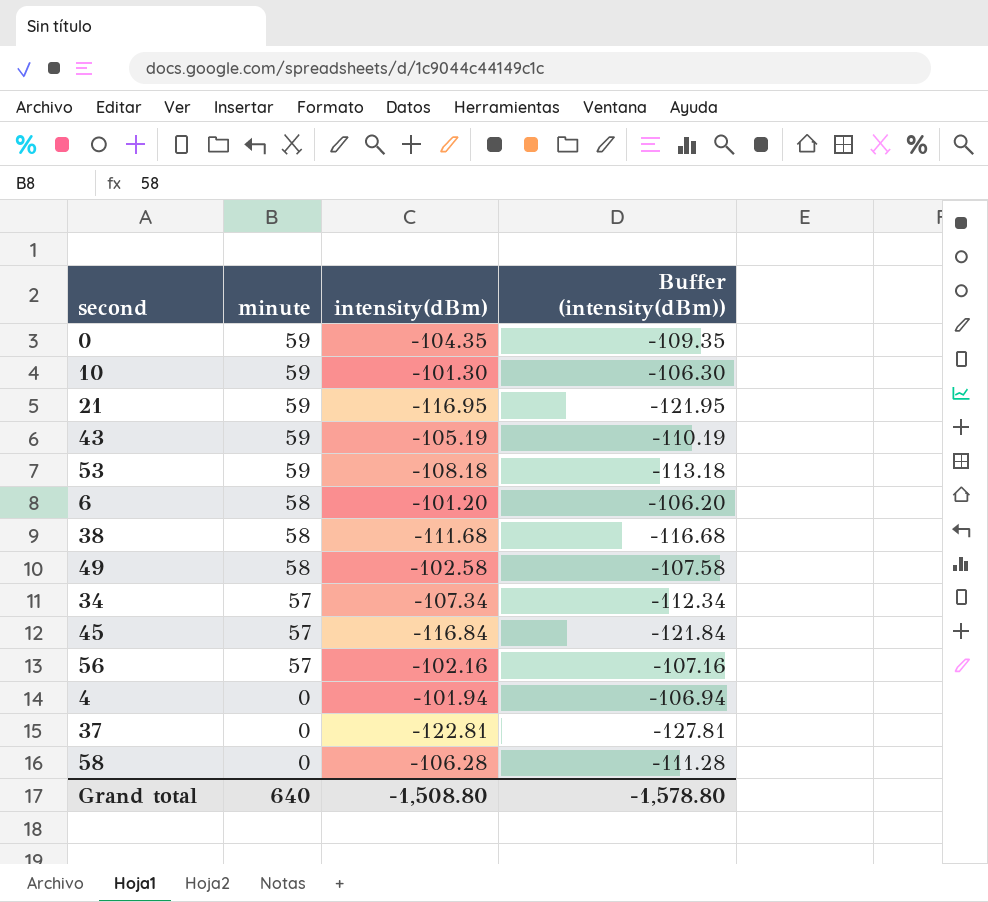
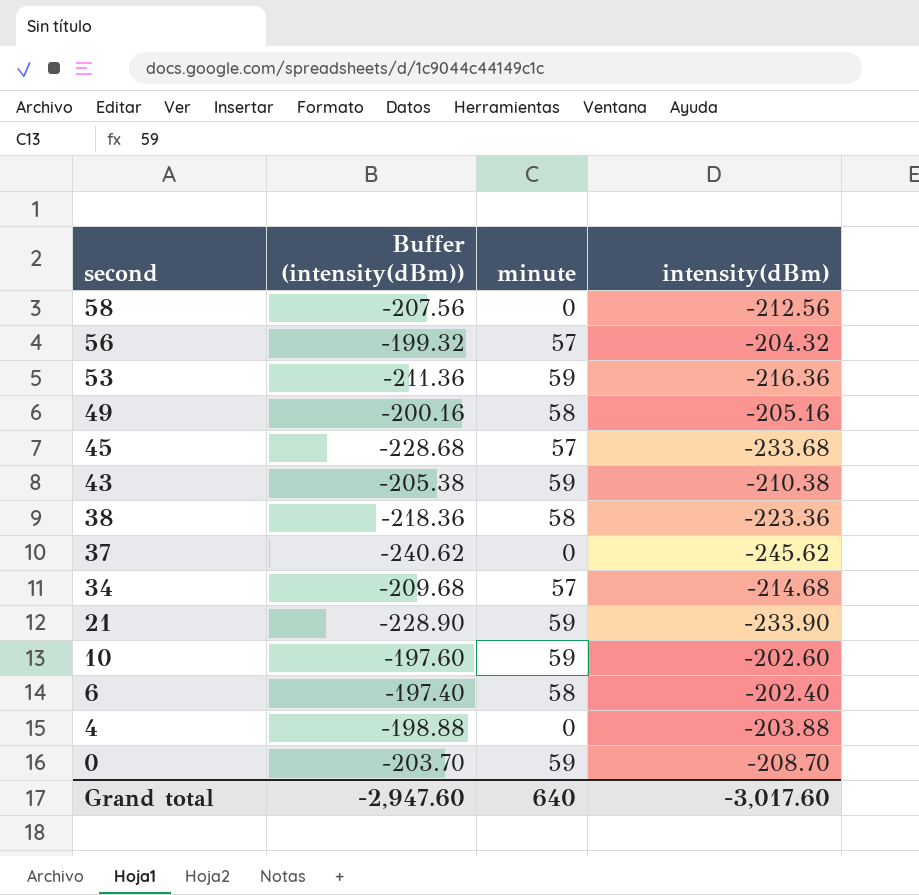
row order: minute descending -> second descending
column Buffer (intensity(dBm)) | formula: [intensity(dBm)] - 5 -> [intensity(dBm)] + 5
column Buffer (intensity(dBm)) | position: 4 -> 2
58 | intensity(dBm): -106.28 -> -212.56
56 | intensity(dBm): -102.16 -> -204.32
53 | intensity(dBm): -108.18 -> -216.36
49 | intensity(dBm): -102.58 -> -205.16
45 | intensity(dBm): -116.84 -> -233.68
43 | intensity(dBm): -105.19 -> -210.38
38 | intensity(dBm): -111.68 -> -223.36
37 | intensity(dBm): -122.81 -> -245.62
34 | intensity(dBm): -107.34 -> -214.68
21 | intensity(dBm): -116.95 -> -233.90
10 | intensity(dBm): -101.30 -> -202.60
6 | intensity(dBm): -101.20 -> -202.40
4 | intensity(dBm): -101.94 -> -203.88
0 | intensity(dBm): -104.35 -> -208.70
Grand total | Buffer (intensity(dBm)): -1,578.80 -> -2,947.60
Grand total | intensity(dBm): -1,508.80 -> -3,017.60

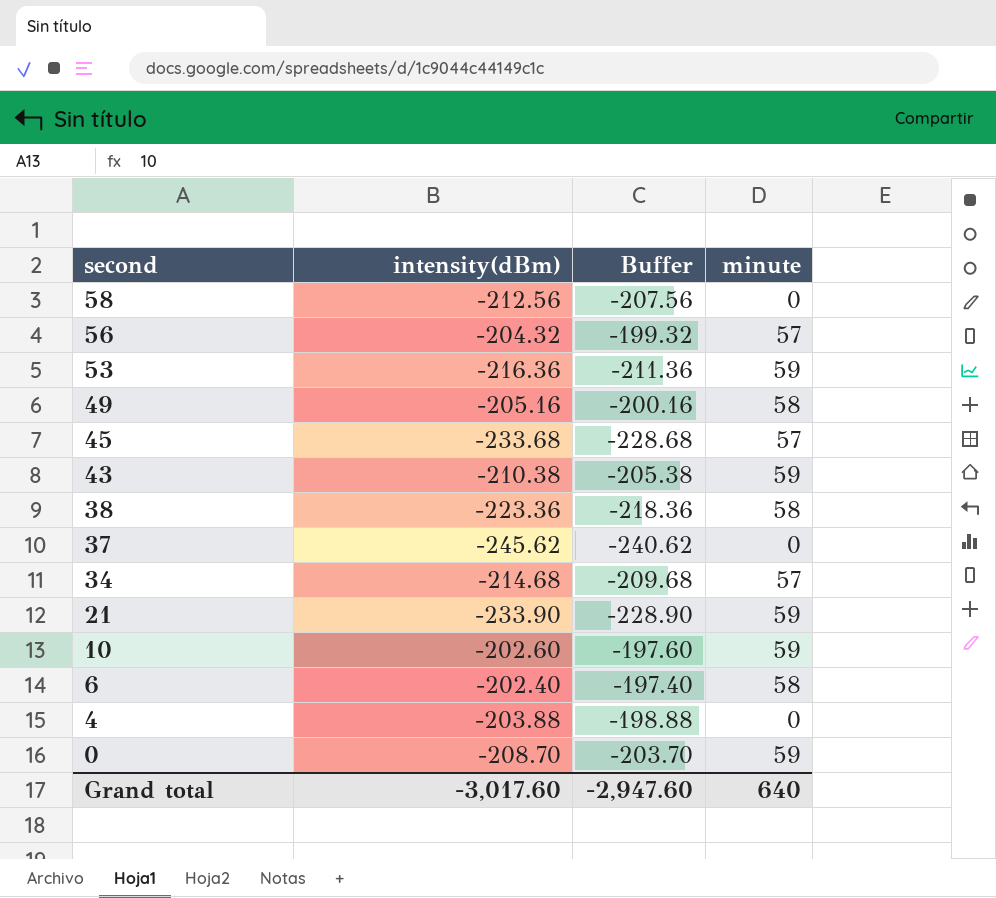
column intensity(dBm) | position: 4 -> 2
column name: Buffer (intensity(dBm)) -> Buffer

